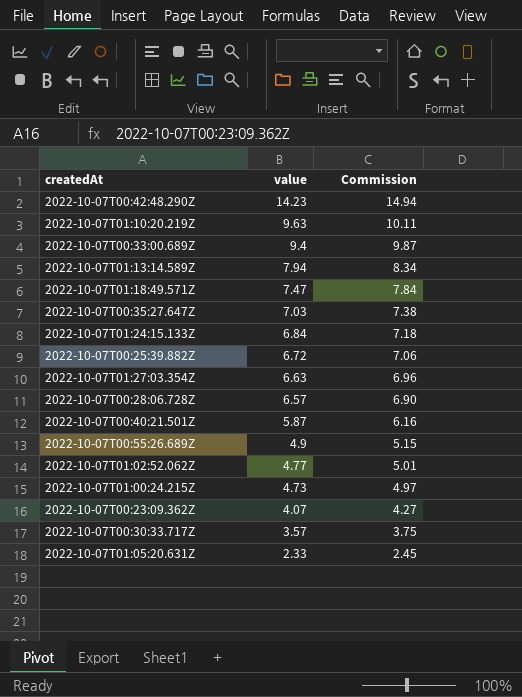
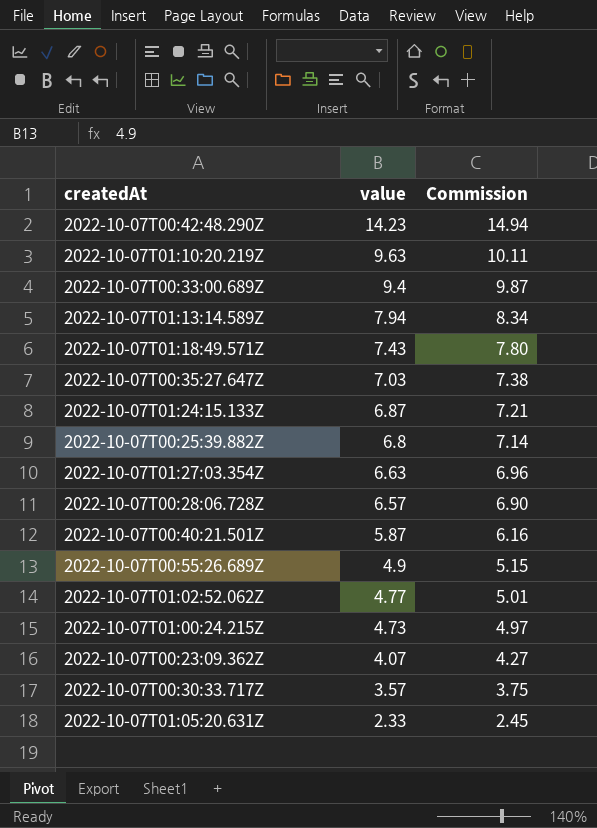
2022-10-07T01:18:49.571Z | value: 7.47 -> 7.43
2022-10-07T01:18:49.571Z | Commission: 7.84 -> 7.80
2022-10-07T01:24:15.133Z | value: 6.84 -> 6.87
2022-10-07T01:24:15.133Z | Commission: 7.18 -> 7.21
2022-10-07T00:25:39.882Z | value: 6.72 -> 6.8
2022-10-07T00:25:39.882Z | Commission: 7.06 -> 7.14

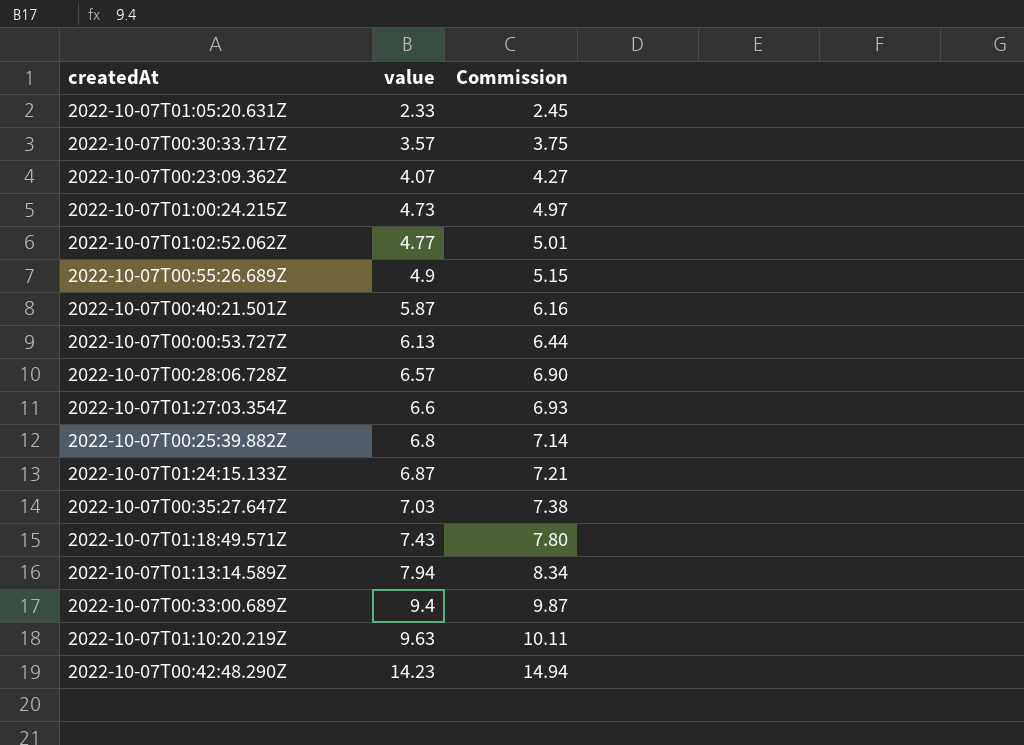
row order: value descending -> value ascending
row 2022-10-07T00:00:53.727Z: none -> 6.13 | 6.44
2022-10-07T01:27:03.354Z | value: 6.63 -> 6.6
2022-10-07T01:27:03.354Z | Commission: 6.96 -> 6.93

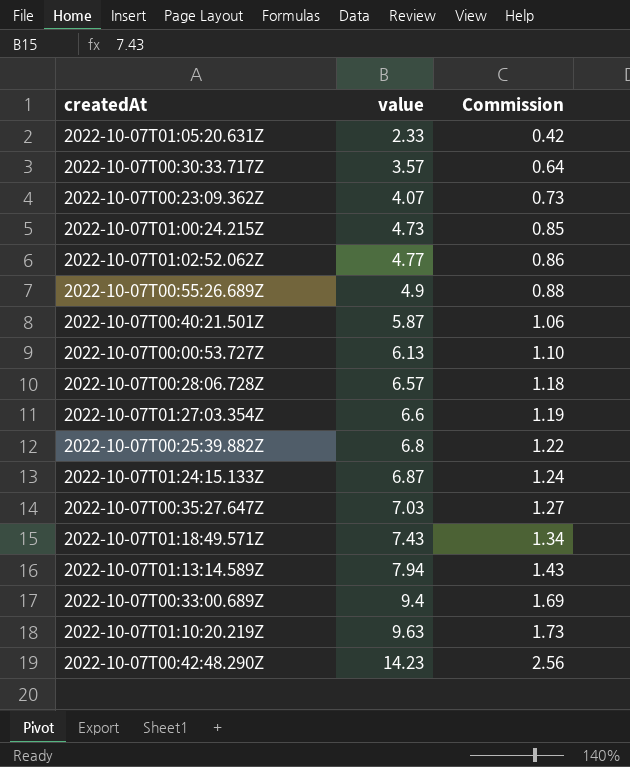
column Commission | formula: [value] * 1.05 -> [value] * 0.18

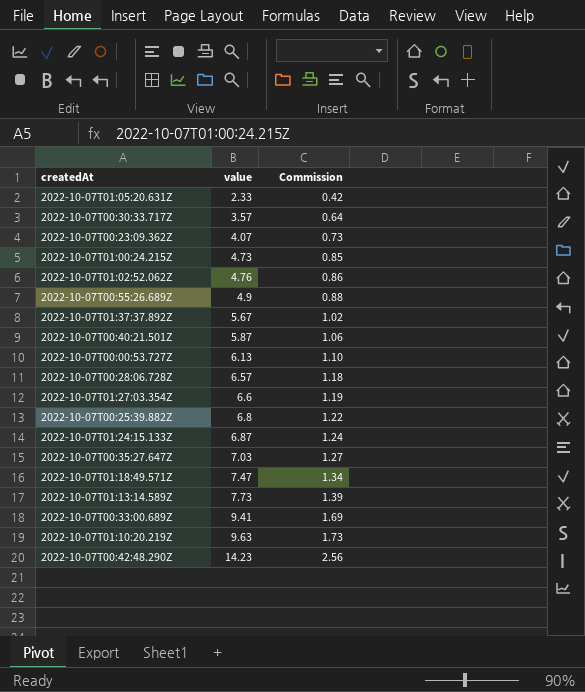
2022-10-07T01:02:52.062Z | value: 4.77 -> 4.76
row 2022-10-07T01:37:37.892Z: none -> 5.67 | 1.02
2022-10-07T01:18:49.571Z | value: 7.43 -> 7.47
2022-10-07T01:13:14.589Z | value: 7.94 -> 7.73
2022-10-07T01:13:14.589Z | Commission: 1.43 -> 1.39
2022-10-07T00:33:00.689Z | value: 9.4 -> 9.41

